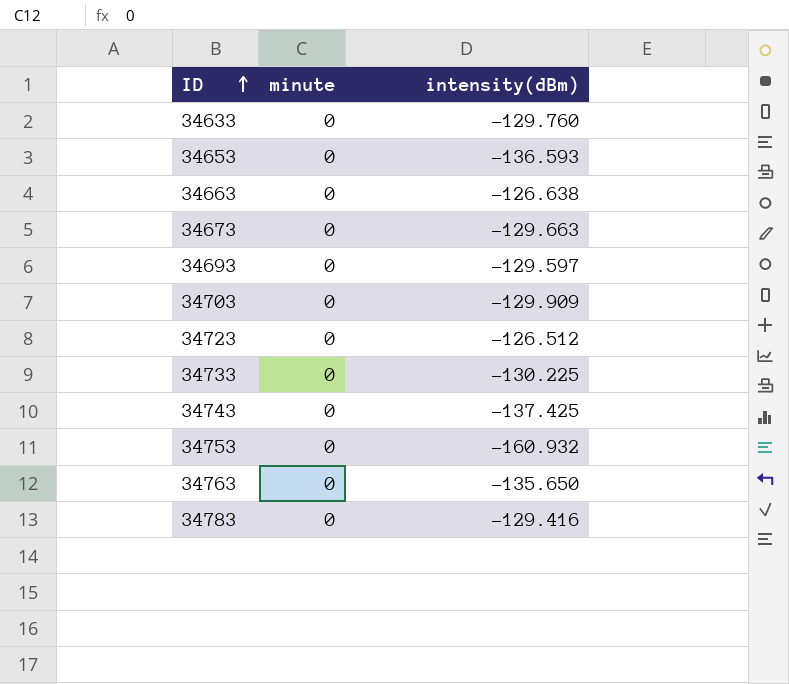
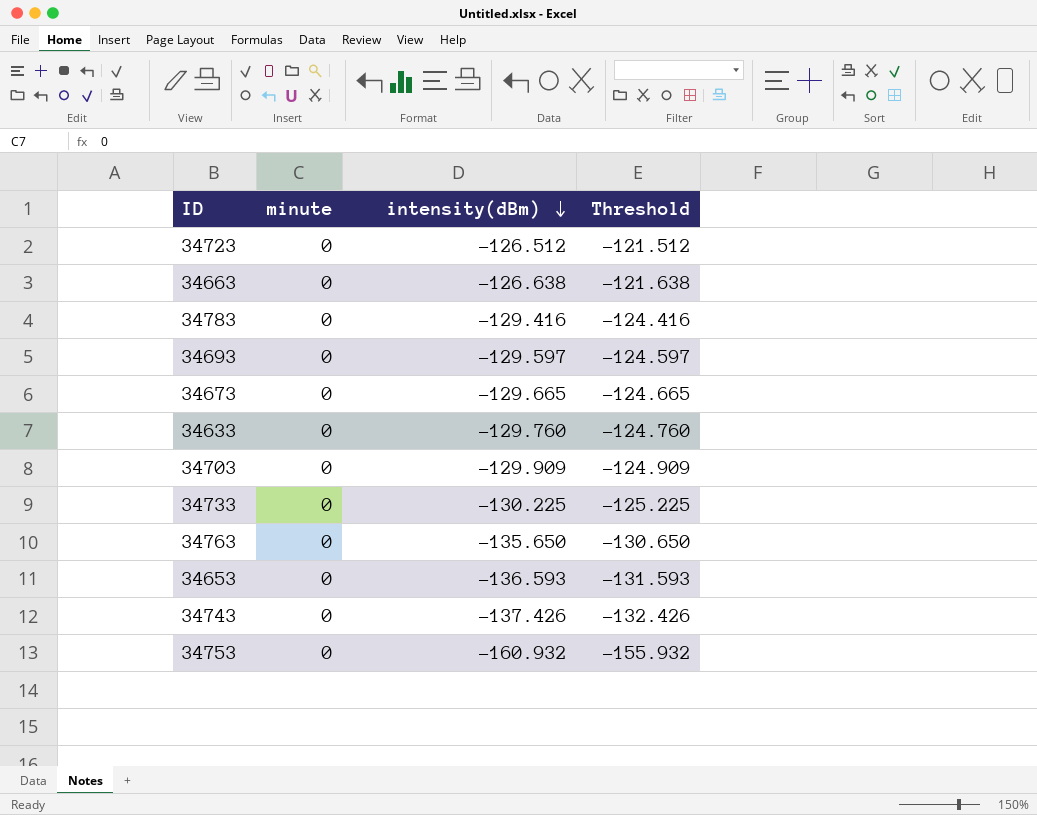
row order: ID ascending -> intensity(dBm) descending
column Threshold | formula: none -> [intensity(dBm)] + 5
34673 | intensity(dBm): -129.663 -> -129.665
34743 | intensity(dBm): -137.425 -> -137.426

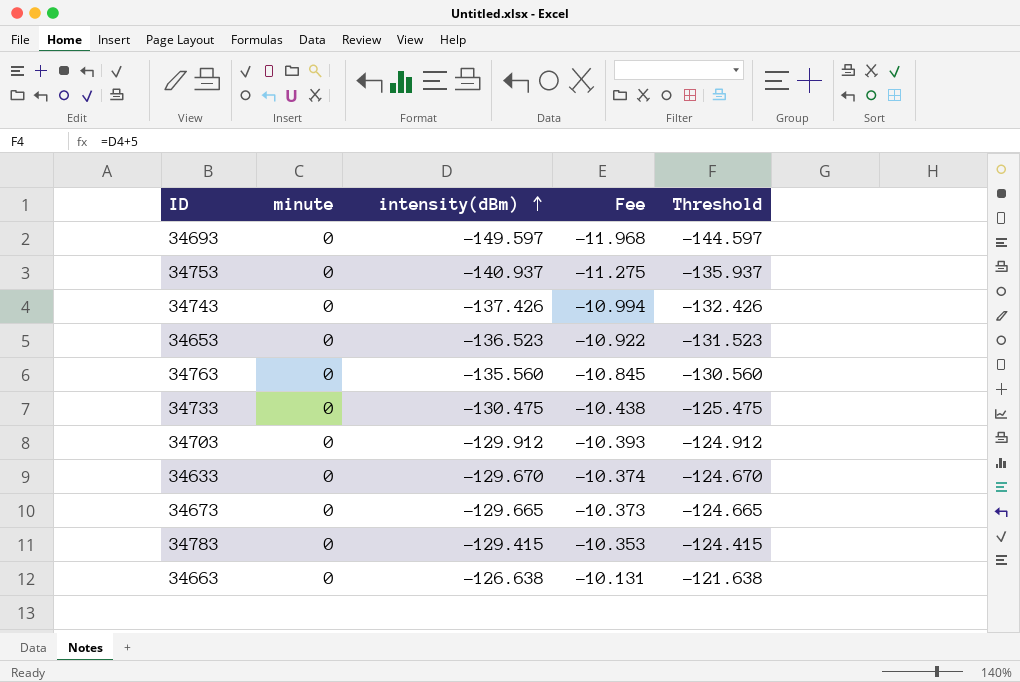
row order: intensity(dBm) descending -> intensity(dBm) ascending
column Fee | formula: none -> [intensity(dBm)] * 0.08
row 34723: 0 | -126.512 | -121.512 -> none
34693 | intensity(dBm): -129.597 -> -149.597
34693 | Threshold: -124.597 -> -144.597
34753 | intensity(dBm): -160.932 -> -140.937
34753 | Threshold: -155.932 -> -135.937
34653 | intensity(dBm): -136.593 -> -136.523
34653 | Threshold: -131.593 -> -131.523
34763 | intensity(dBm): -135.650 -> -135.560
34763 | Threshold: -130.650 -> -130.560
34733 | intensity(dBm): -130.225 -> -130.475
34733 | Threshold: -125.225 -> -125.475
34703 | intensity(dBm): -129.909 -> -129.912
34703 | Threshold: -124.909 -> -124.912
34633 | intensity(dBm): -129.760 -> -129.670
34633 | Threshold: -124.760 -> -124.670
34783 | intensity(dBm): -129.416 -> -129.415
34783 | Threshold: -124.416 -> -124.415

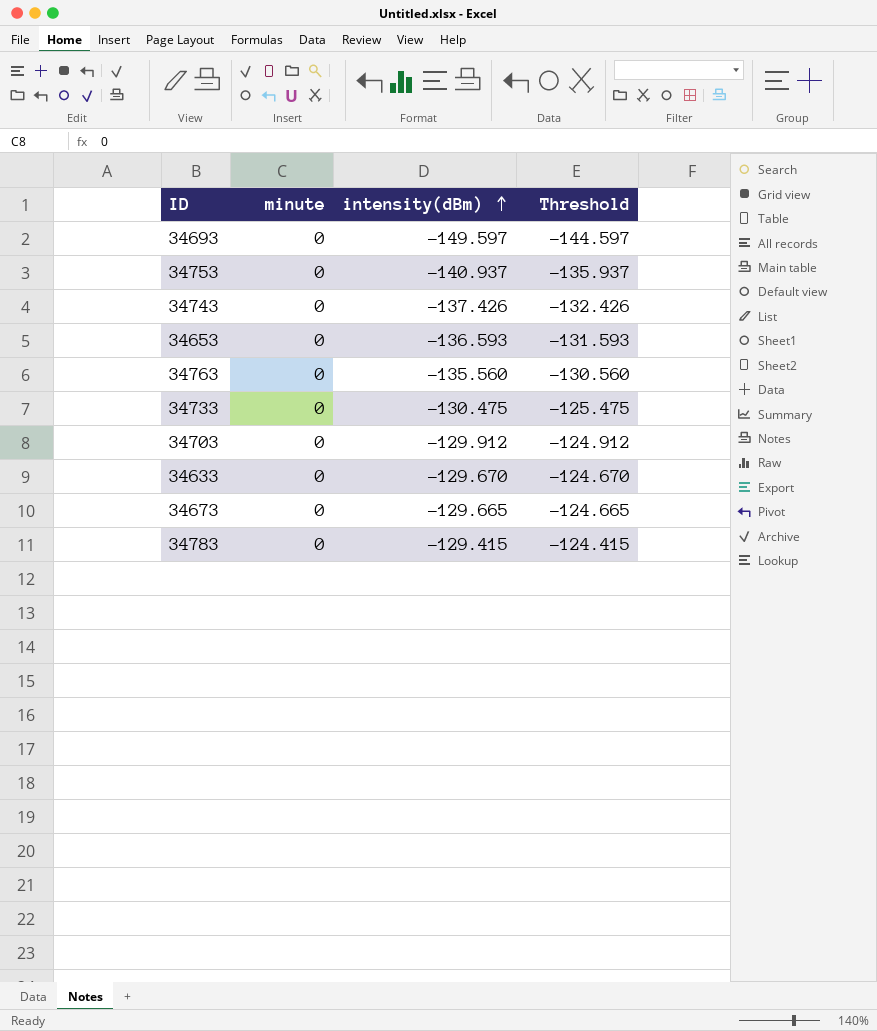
column Fee | formula: [intensity(dBm)] * 0.08 -> none
row 34663: 0 | -126.638 | -10.131 | -121.638 -> none
34653 | intensity(dBm): -136.523 -> -136.593
34653 | Threshold: -131.523 -> -131.593

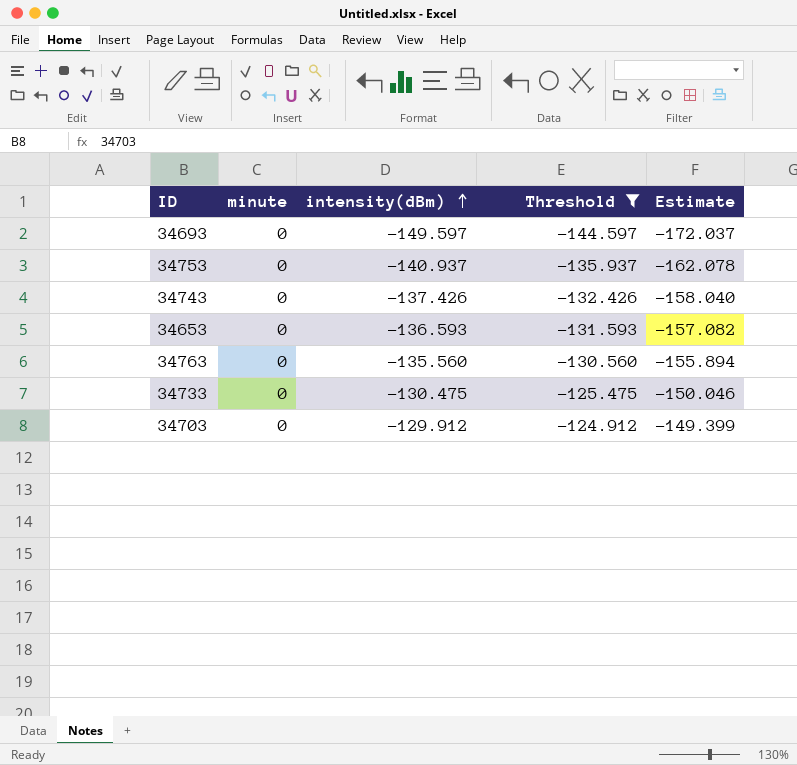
filter: none -> Threshold <= -124.912
column Estimate | formula: none -> [intensity(dBm)] * 1.15

